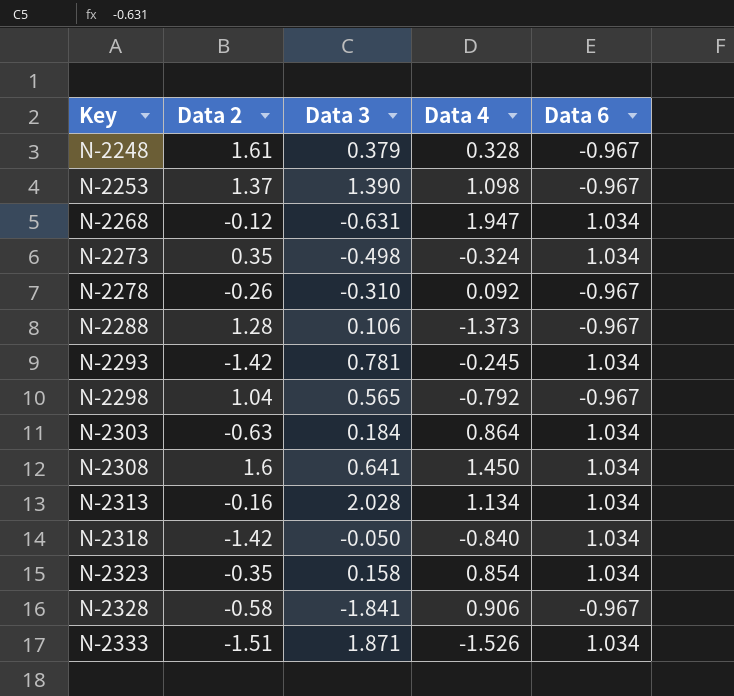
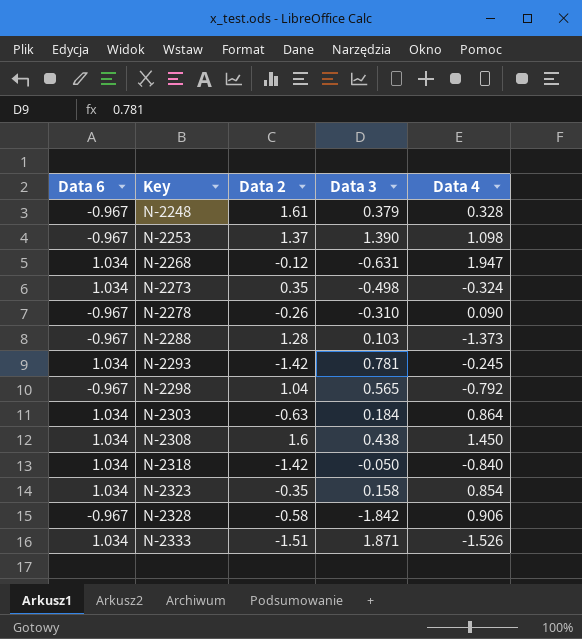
column Data 6 | position: 5 -> 1
row N-2313: -0.16 | 2.028 | 1.134 | 1.034 -> none
N-2278 | Data 4: 0.092 -> 0.090
N-2288 | Data 3: 0.106 -> 0.103
N-2308 | Data 3: 0.641 -> 0.438
N-2328 | Data 3: -1.841 -> -1.842

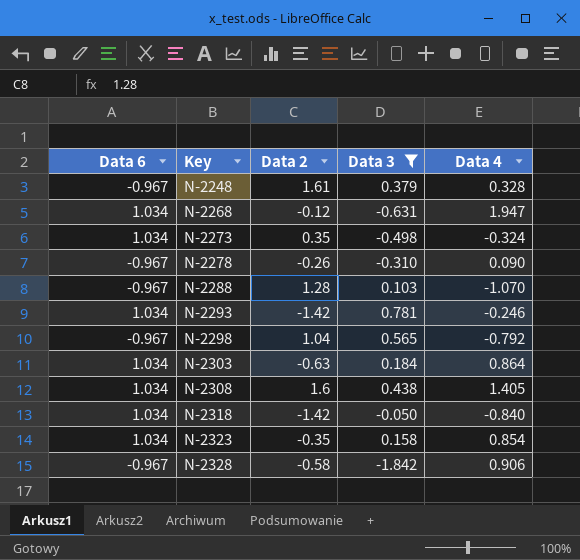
filter: none -> Data 3 <= 0.781
N-2288 | Data 4: -1.373 -> -1.070
N-2293 | Data 4: -0.245 -> -0.246
N-2308 | Data 4: 1.450 -> 1.405

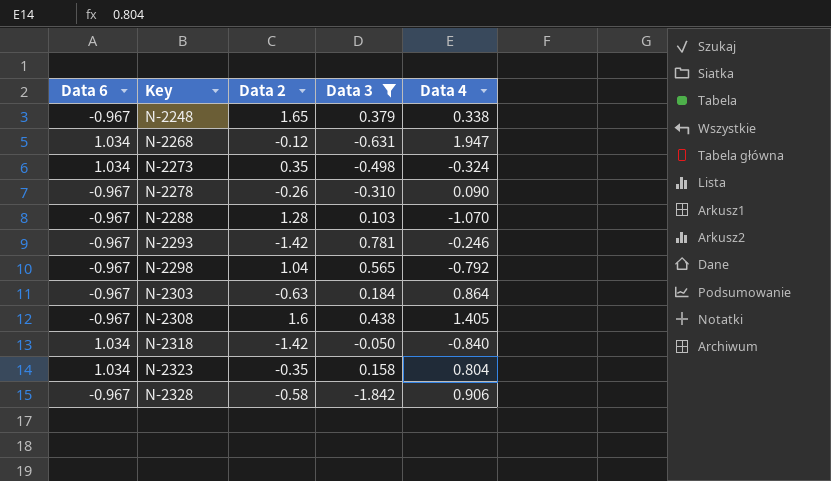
N-2248 | Data 2: 1.61 -> 1.65
N-2248 | Data 4: 0.328 -> 0.338
N-2293 | Data 6: 1.034 -> -0.967
N-2303 | Data 6: 1.034 -> -0.967
N-2308 | Data 6: 1.034 -> -0.967
N-2323 | Data 4: 0.854 -> 0.804

